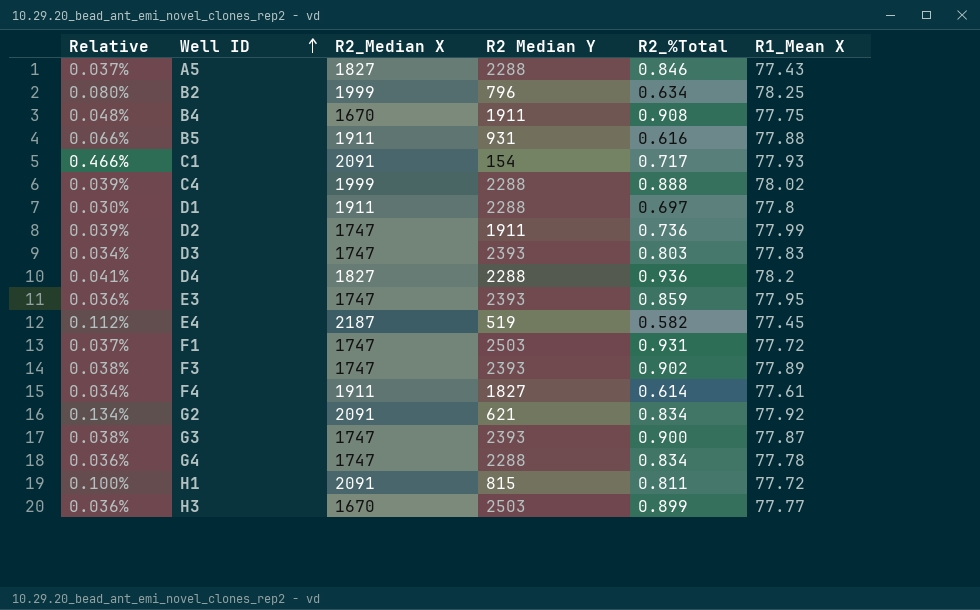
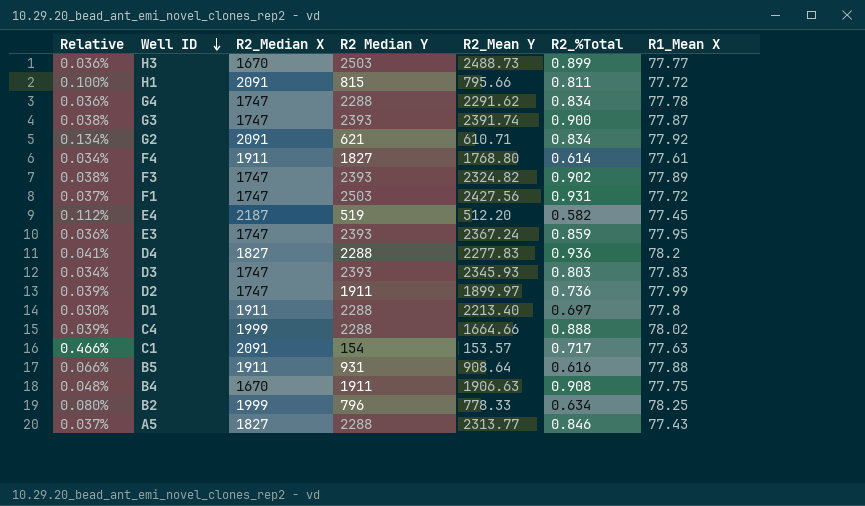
row order: Well ID ascending -> Well ID descending
column R2_Mean Y | position: none -> 5
C1 | R1_Mean X: 77.93 -> 77.63

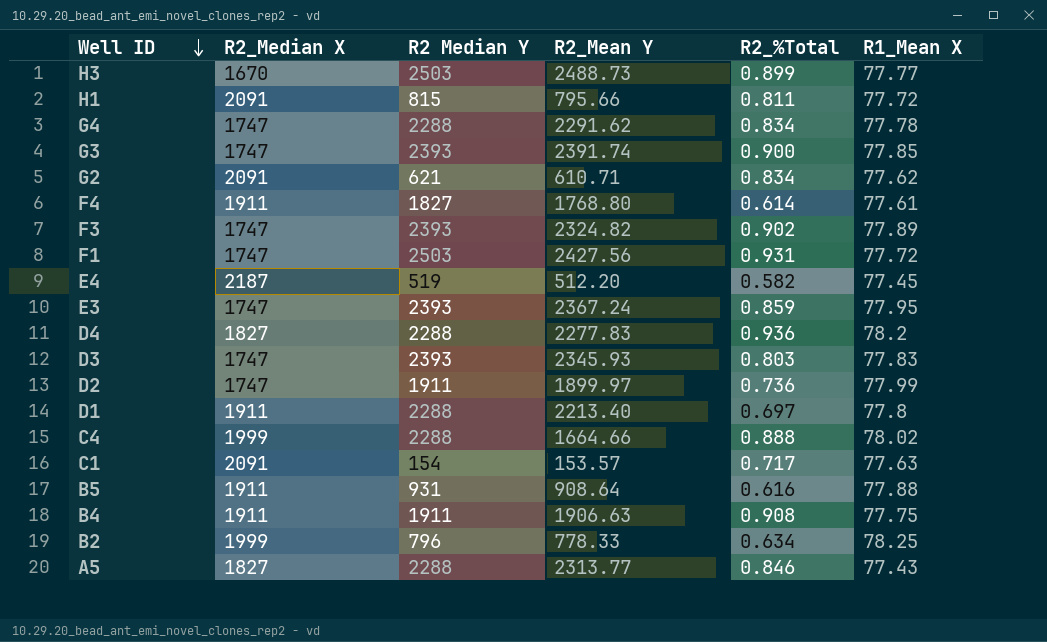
column Relative | formula: [R2_%Total] / [R2 Median Y] -> none
G3 | R1_Mean X: 77.87 -> 77.85
G2 | R1_Mean X: 77.92 -> 77.62
B4 | R2_Median X: 1670 -> 1911

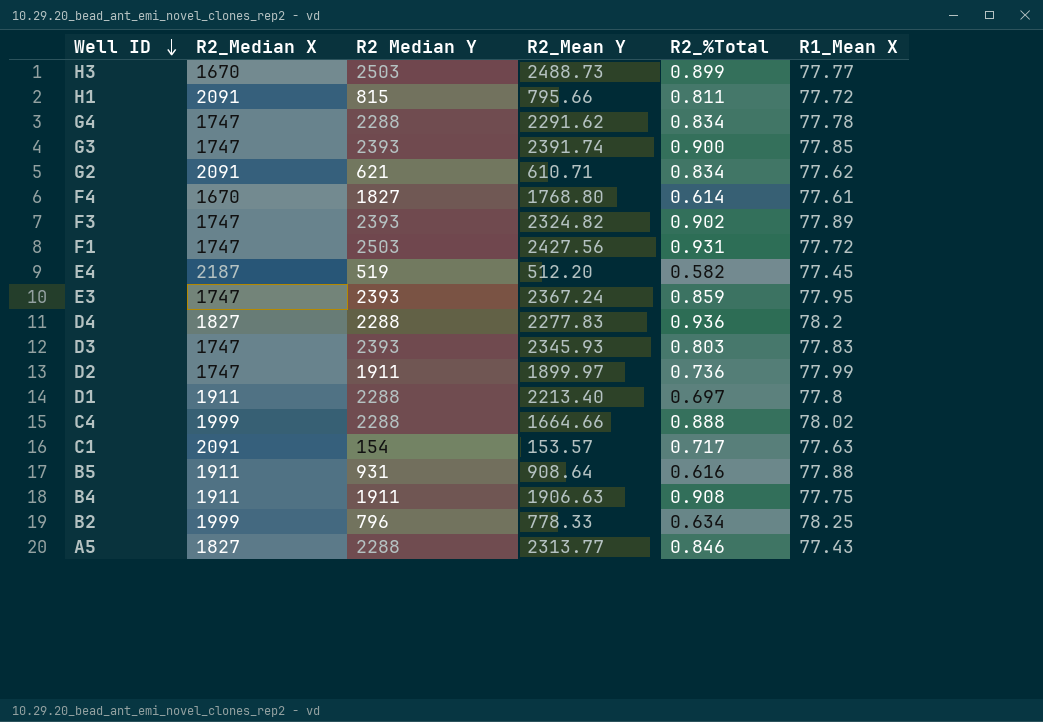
F4 | R2_Median X: 1911 -> 1670

